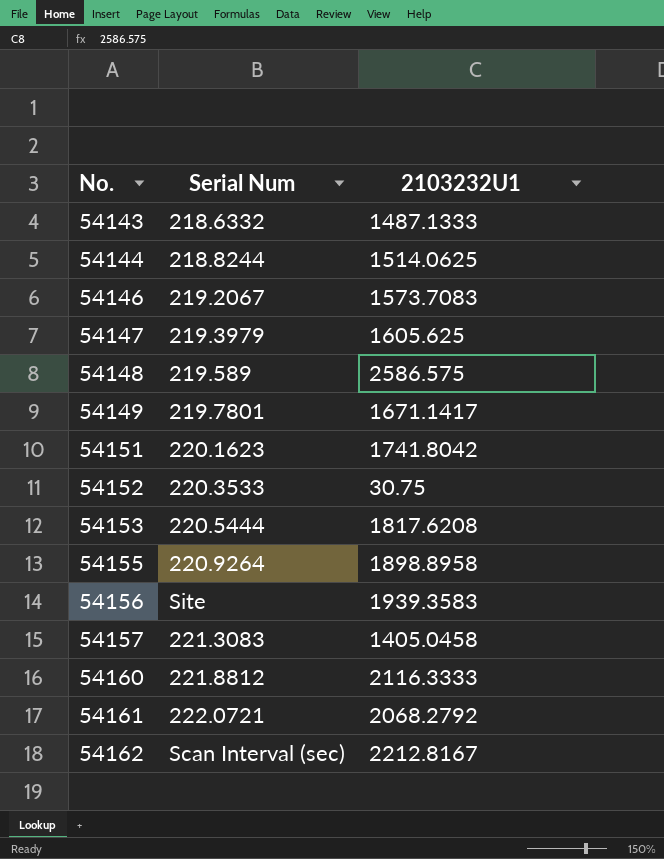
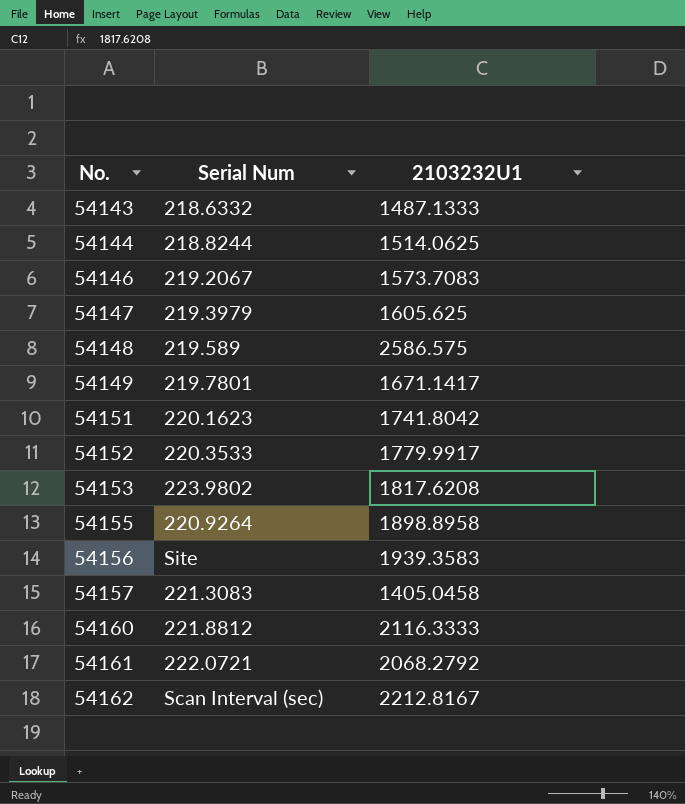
54152 | 2103232U1: 30.75 -> 1779.9917
54153 | Serial Num: 220.5444 -> 223.9802

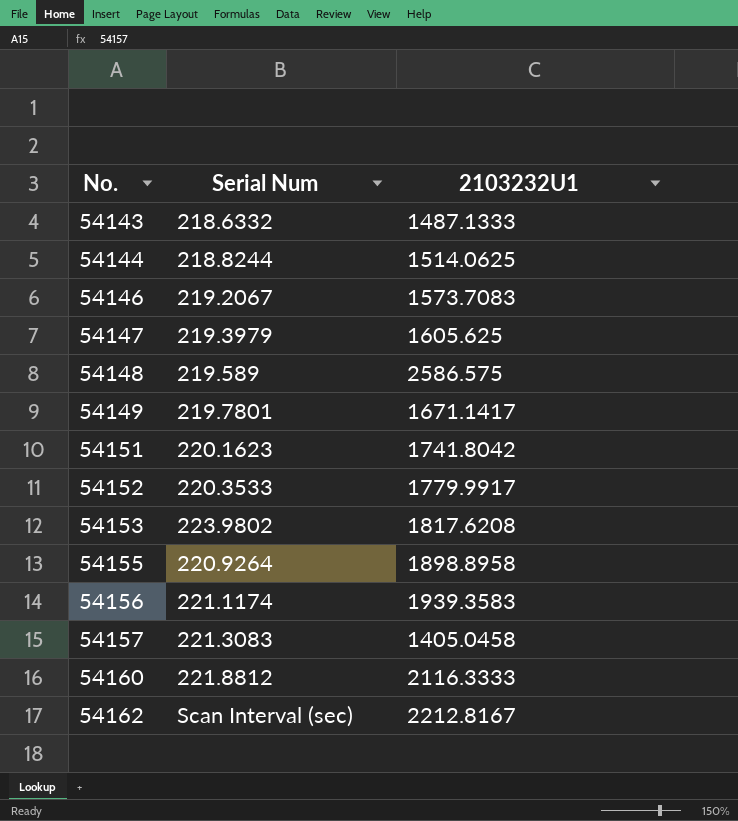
row 54161: 222.0721 | 2068.2792 -> none
54156 | Serial Num: Site -> 221.1174

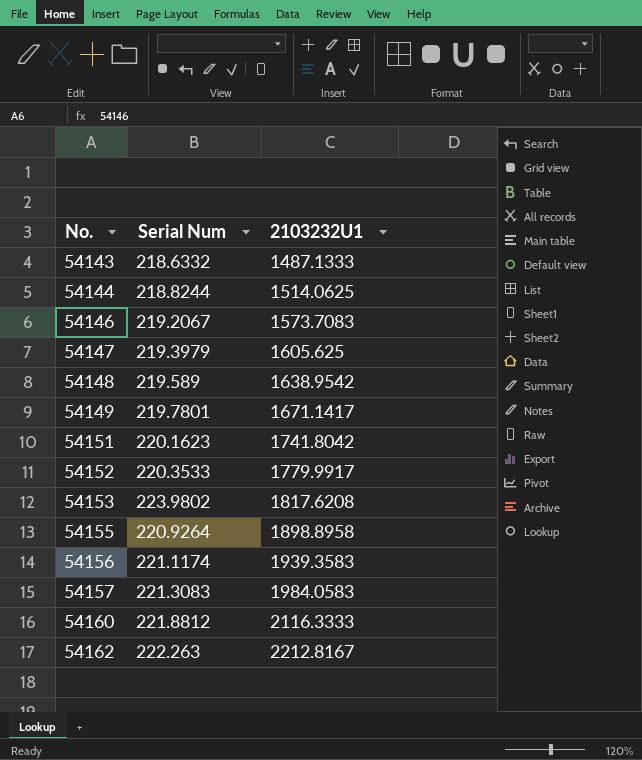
54148 | 2103232U1: 2586.575 -> 1638.9542
54157 | 2103232U1: 1405.0458 -> 1984.0583
54162 | Serial Num: Scan Interval (sec) -> 222.263

